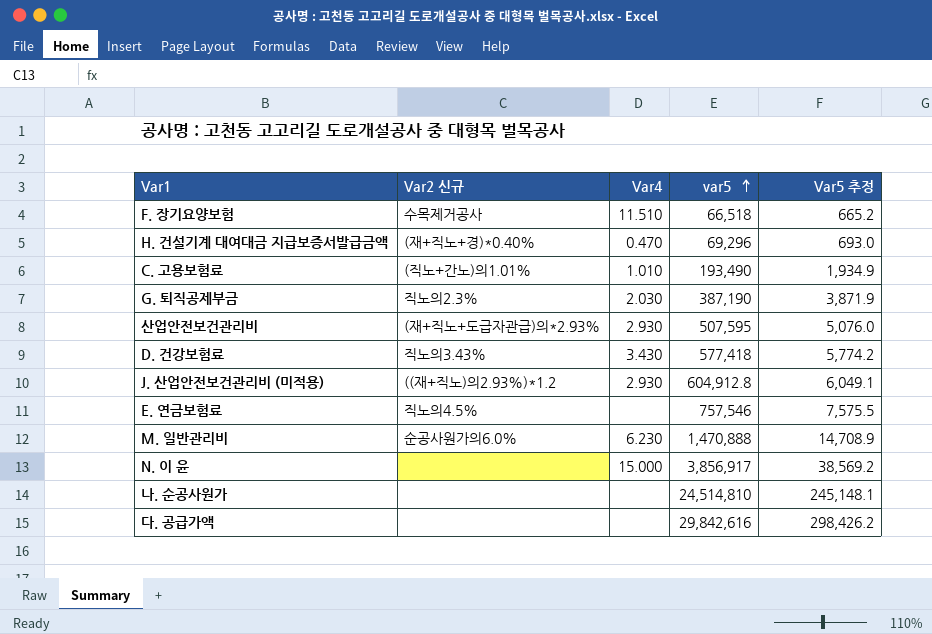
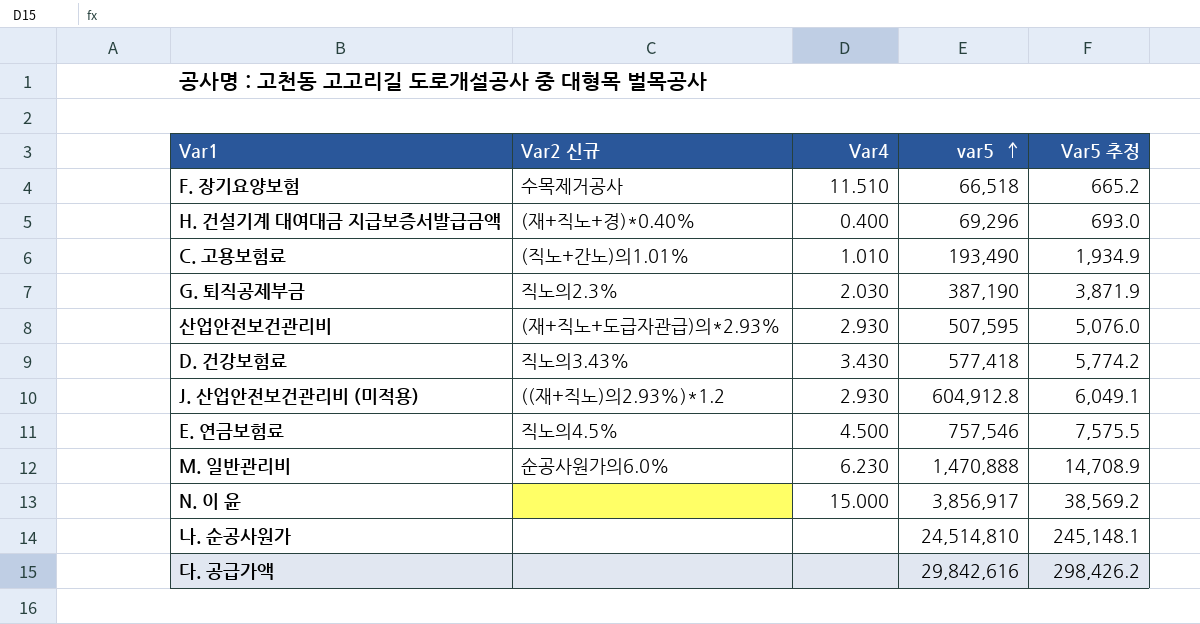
H. 건설기계 대여대금 지급보증서발급금액 | Var4: 0.470 -> 0.400
E. 연금보험료 | Var4: none -> 4.500

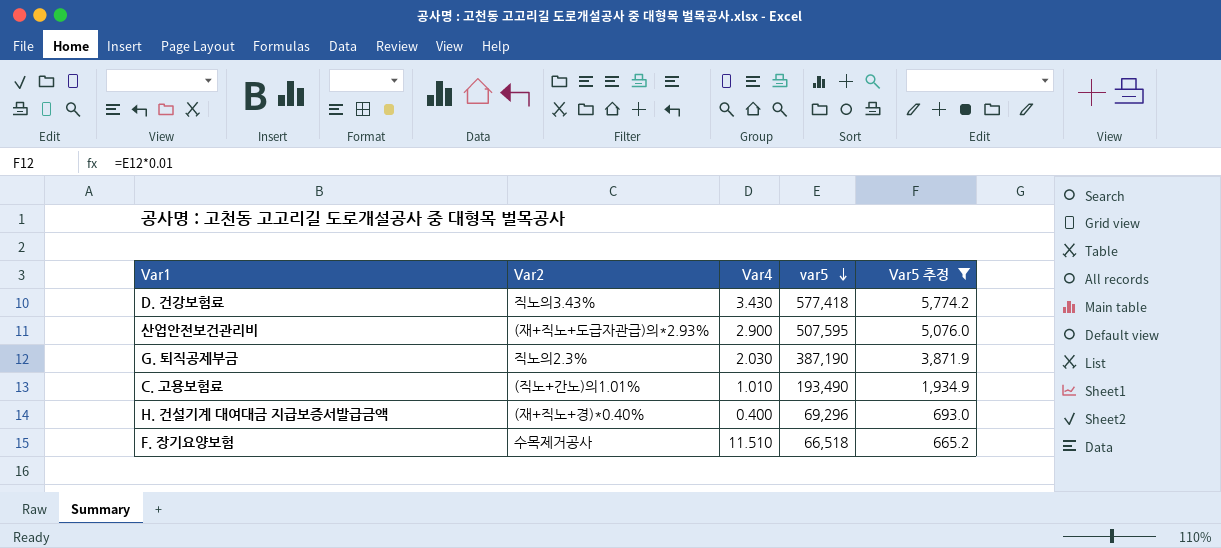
filter: none -> Var5 추정 <= 5,774.2
row order: var5 ascending -> var5 descending
column name: Var2 신규 -> Var2
산업안전보건관리비 | Var4: 2.930 -> 2.900

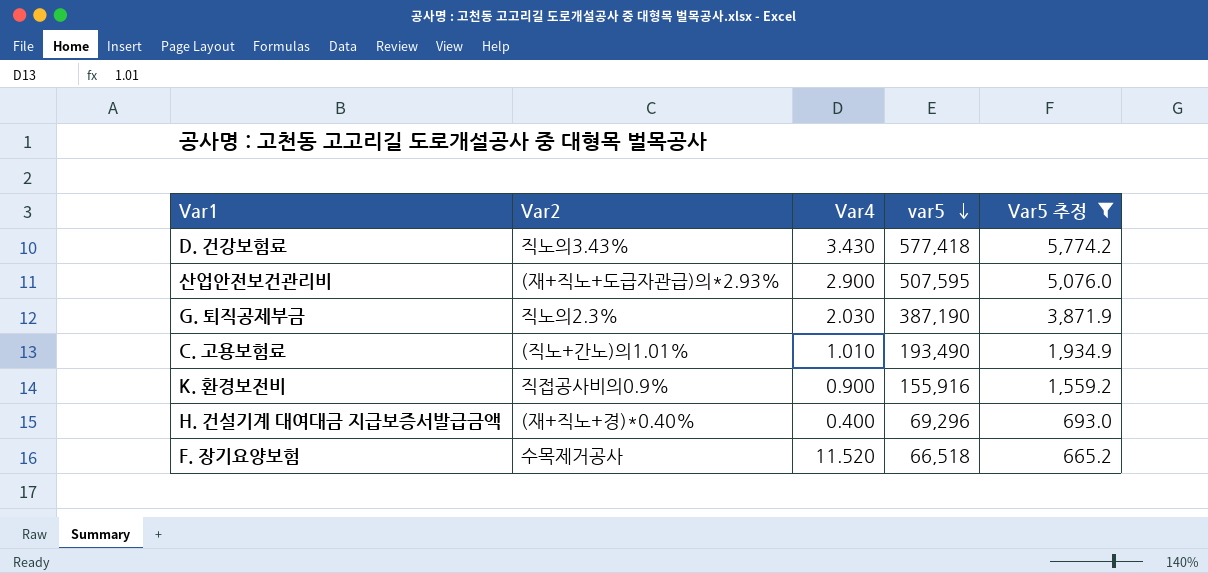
row K. 환경보전비: none -> 직접공사비의0.9% | 0.900 | 155,916 | 1,559.2
F. 장기요양보험 | Var4: 11.510 -> 11.520

